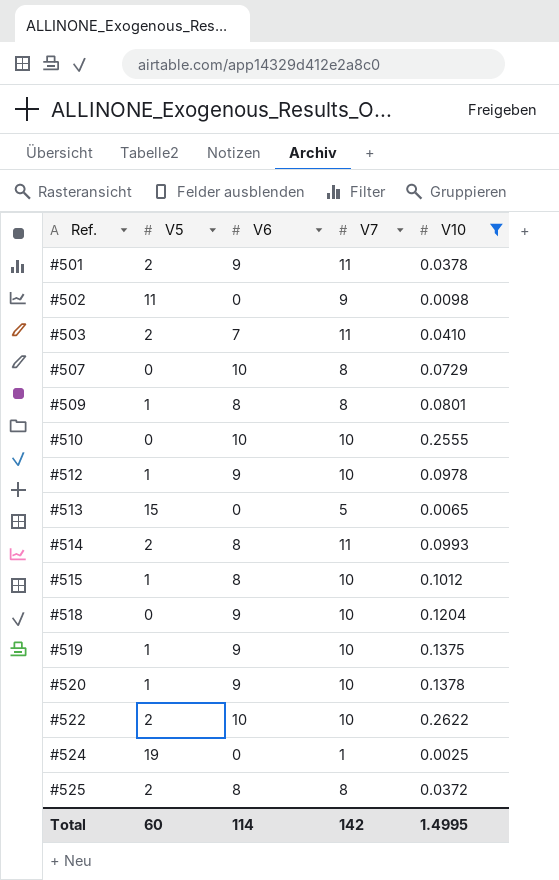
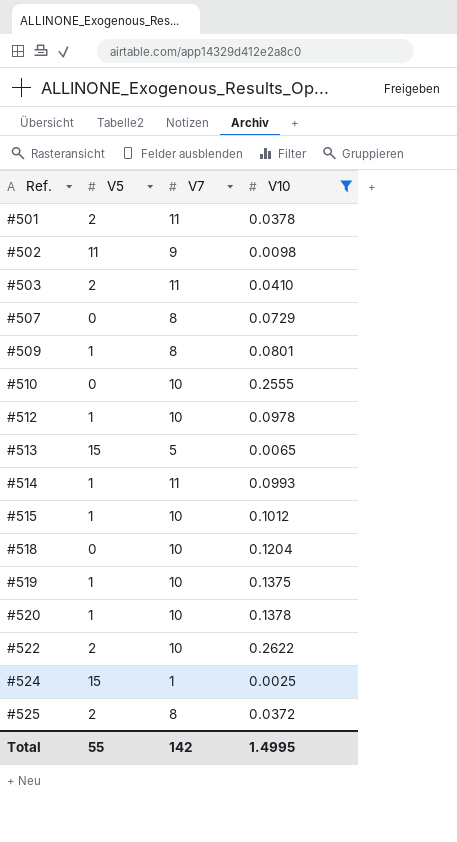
column V6 | position: 3 -> none
#514 | V5: 2 -> 1
#524 | V5: 19 -> 15
Total | V5: 60 -> 55

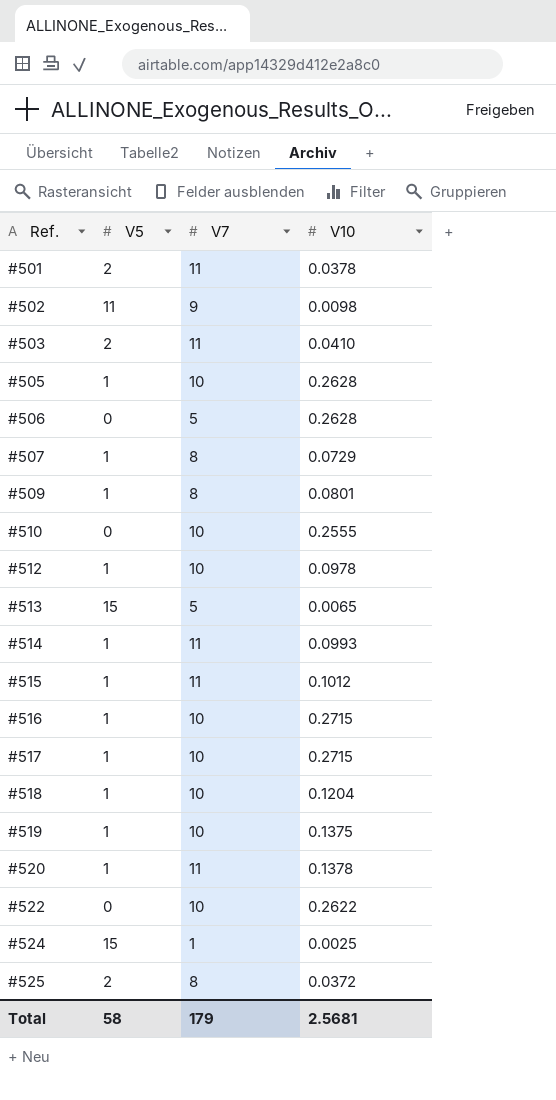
filter: V10 <= 0.2622 -> none
#507 | V5: 0 -> 1
#515 | V7: 10 -> 11
#518 | V5: 0 -> 1
#520 | V7: 10 -> 11
#522 | V5: 2 -> 0
Total | V5: 55 -> 58
Total | V7: 142 -> 179
Total | V10: 1.4995 -> 2.5681

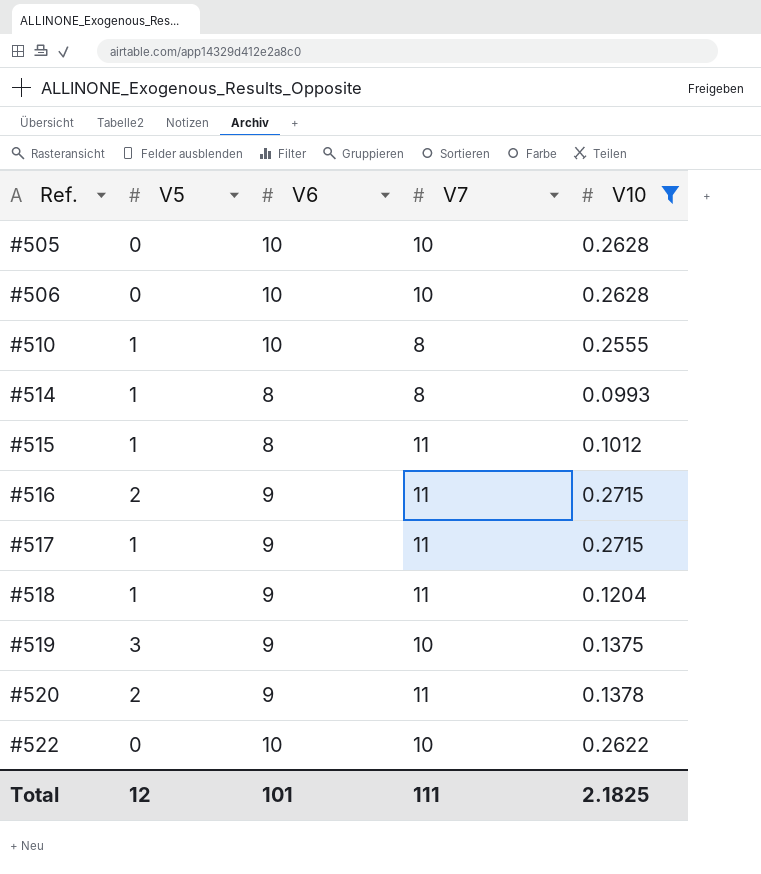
filter: none -> V10 >= 0.0993
column V6 | position: none -> 3
#505 | V5: 1 -> 0
#506 | V7: 5 -> 10
#510 | V5: 0 -> 1
#510 | V7: 10 -> 8
#514 | V7: 11 -> 8
#516 | V5: 1 -> 2
#516 | V7: 10 -> 11
#517 | V7: 10 -> 11
#518 | V7: 10 -> 11
#519 | V5: 1 -> 3
#520 | V5: 1 -> 2
Total | V5: 58 -> 12
Total | V7: 179 -> 111
Total | V10: 2.5681 -> 2.1825

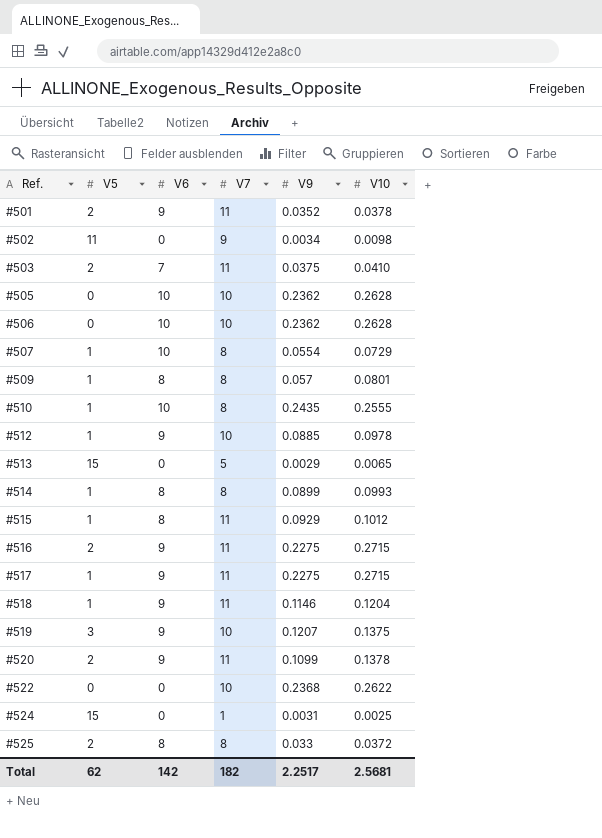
filter: V10 >= 0.0993 -> none
column V9 | position: none -> 5
#522 | V6: 10 -> 0
Total | V5: 12 -> 62
Total | V6: 101 -> 142
Total | V7: 111 -> 182
Total | V10: 2.1825 -> 2.5681

